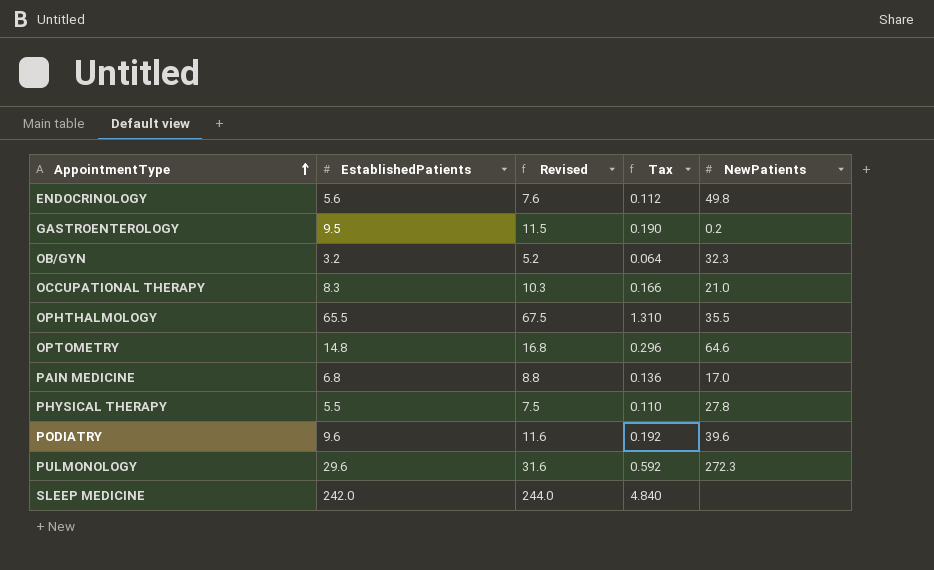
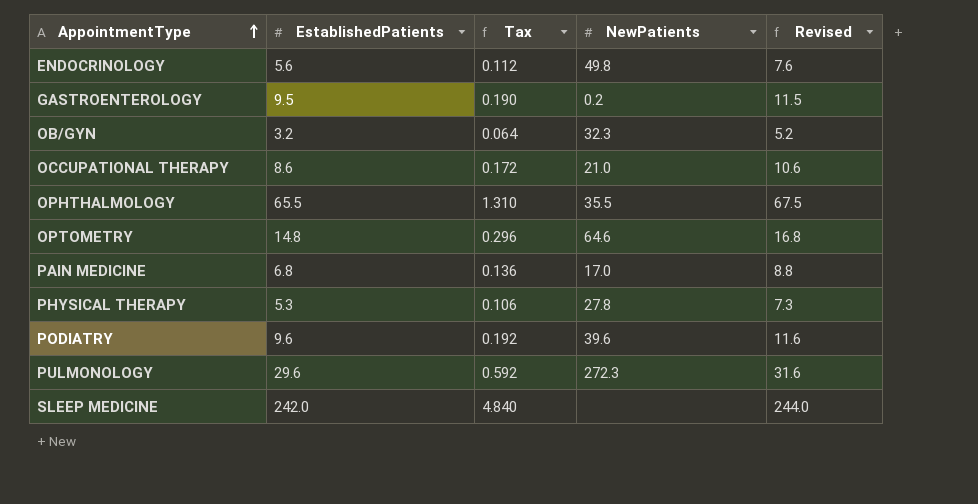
column Revised | position: 3 -> 5
OCCUPATIONAL THERAPY | EstablishedPatients: 8.3 -> 8.6
OCCUPATIONAL THERAPY | Tax: 0.166 -> 0.172
OCCUPATIONAL THERAPY | Revised: 10.3 -> 10.6
PHYSICAL THERAPY | EstablishedPatients: 5.5 -> 5.3
PHYSICAL THERAPY | Tax: 0.110 -> 0.106
PHYSICAL THERAPY | Revised: 7.5 -> 7.3

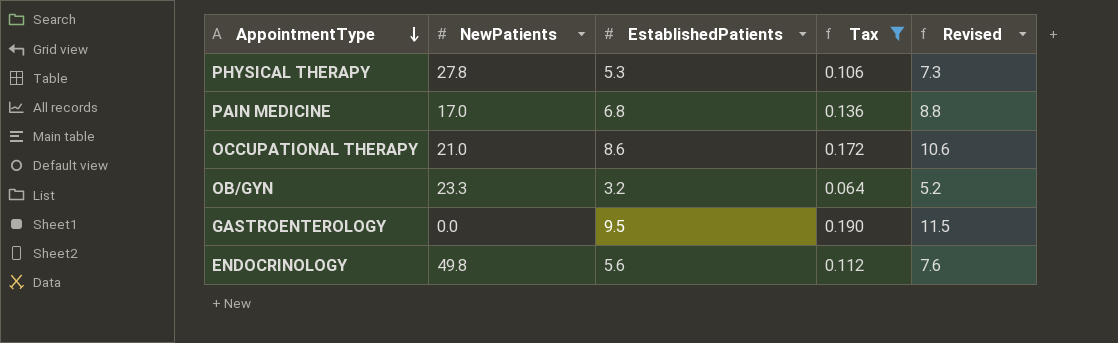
filter: none -> Tax <= 0.190
row order: AppointmentType ascending -> AppointmentType descending
column NewPatients | position: 4 -> 2
OB/GYN | NewPatients: 32.3 -> 23.3
GASTROENTEROLOGY | NewPatients: 0.2 -> 0.0

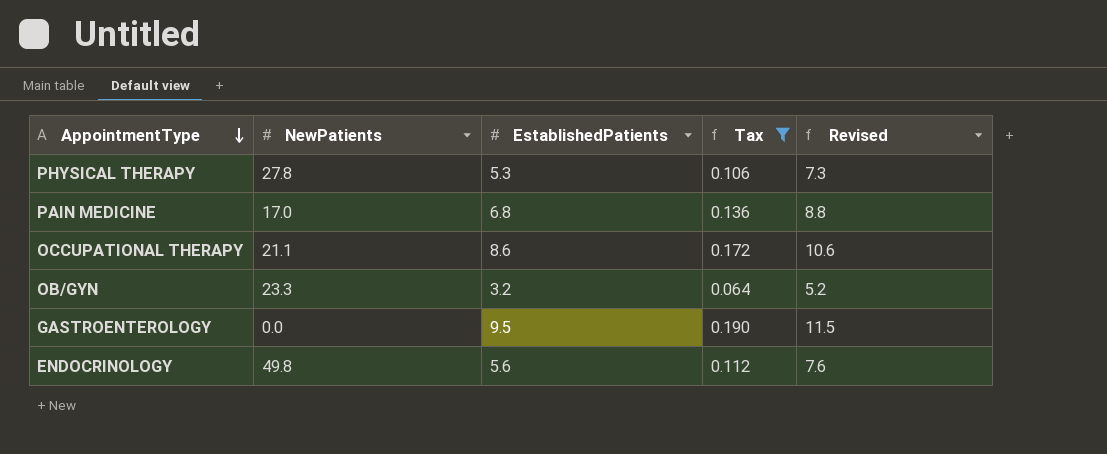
OCCUPATIONAL THERAPY | NewPatients: 21.0 -> 21.1

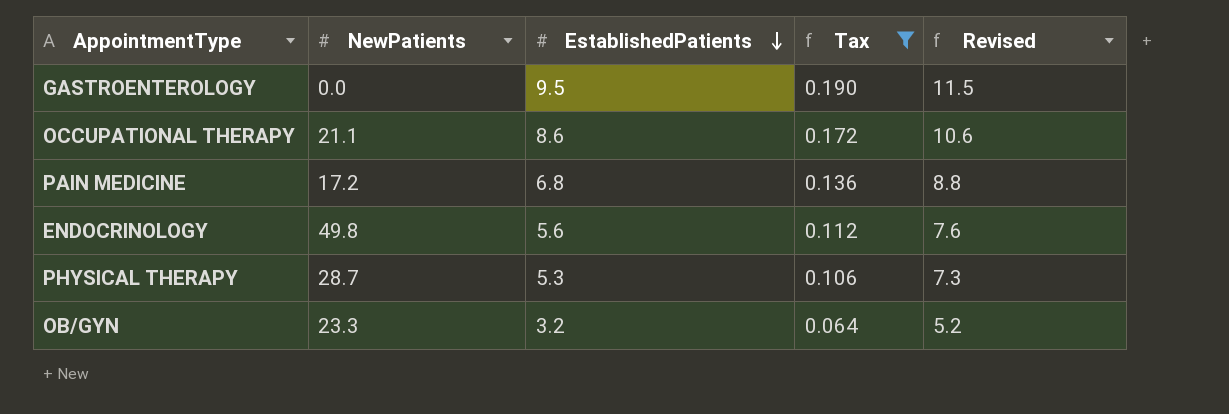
row order: AppointmentType descending -> EstablishedPatients descending
PAIN MEDICINE | NewPatients: 17.0 -> 17.2
PHYSICAL THERAPY | NewPatients: 27.8 -> 28.7

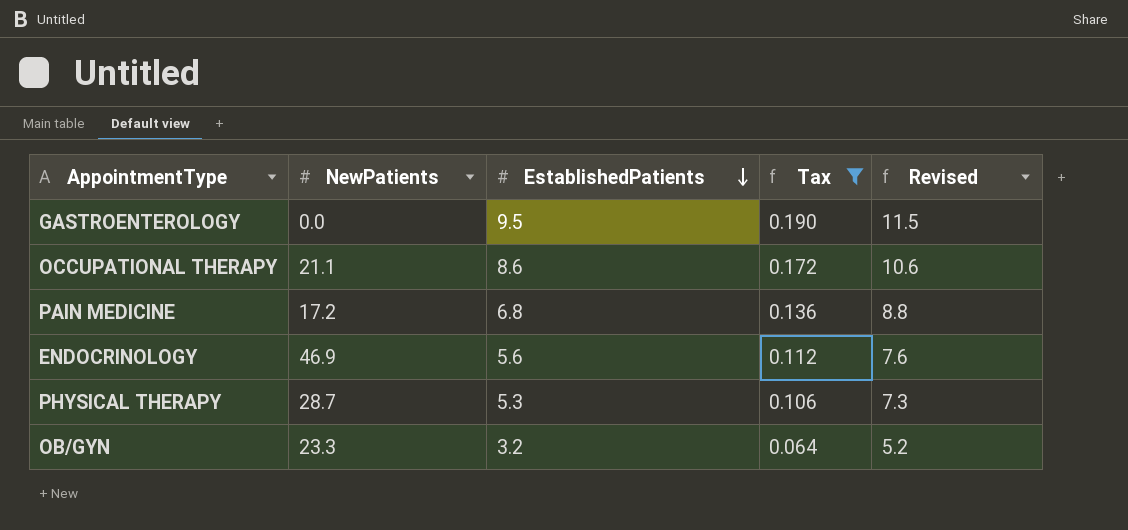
ENDOCRINOLOGY | NewPatients: 49.8 -> 46.9

